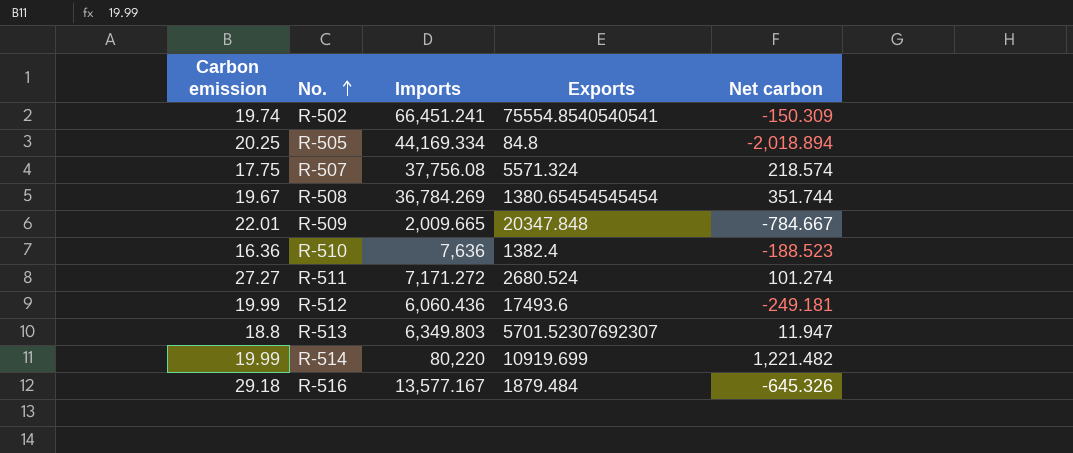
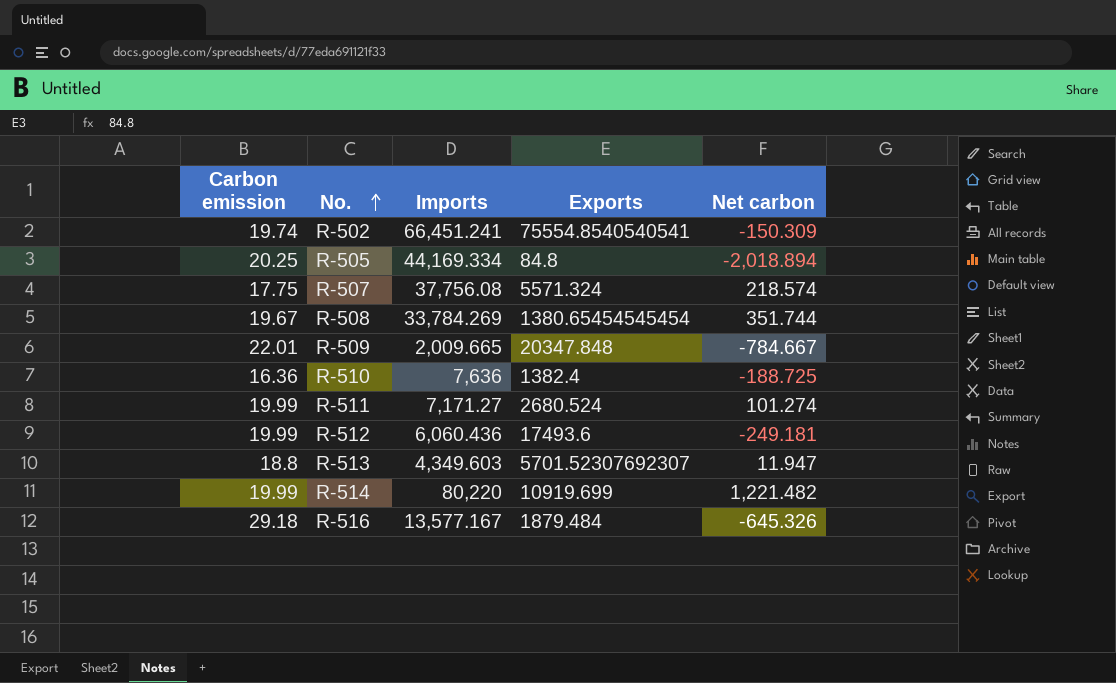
R-508 | Imports: 36,784.269 -> 33,784.269
R-510 | Net carbon: -188.523 -> -188.725
R-511 | Carbon emission: 27.27 -> 19.99
R-511 | Imports: 7,171.272 -> 7,171.27
R-513 | Imports: 6,349.803 -> 4,349.603

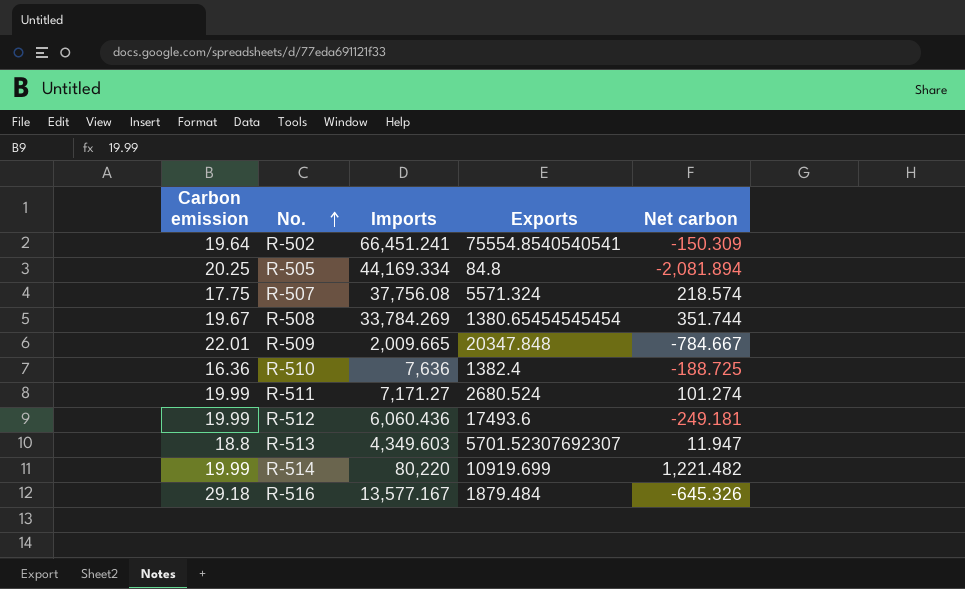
R-502 | Carbon emission: 19.74 -> 19.64
R-505 | Net carbon: -2,018.894 -> -2,081.894

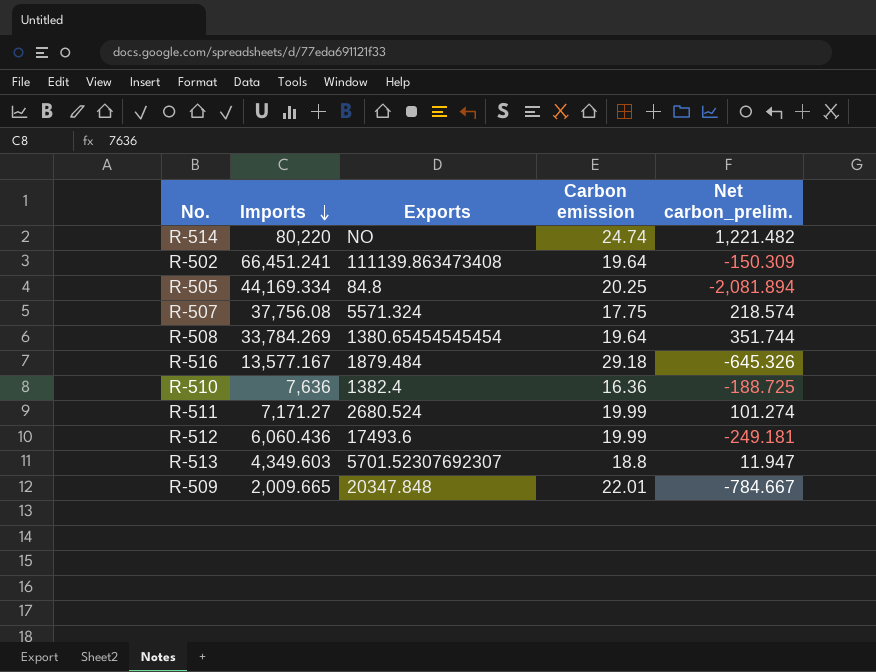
row order: No. ascending -> Imports descending
column Carbon emission | position: 1 -> 4
column name: Net carbon -> Net carbon_prelim.
R-514 | Exports: 10919.699 -> NO
R-514 | Carbon emission: 19.99 -> 24.74
R-502 | Exports: 75554.8540540541 -> 111139.863473408
R-508 | Carbon emission: 19.67 -> 19.64

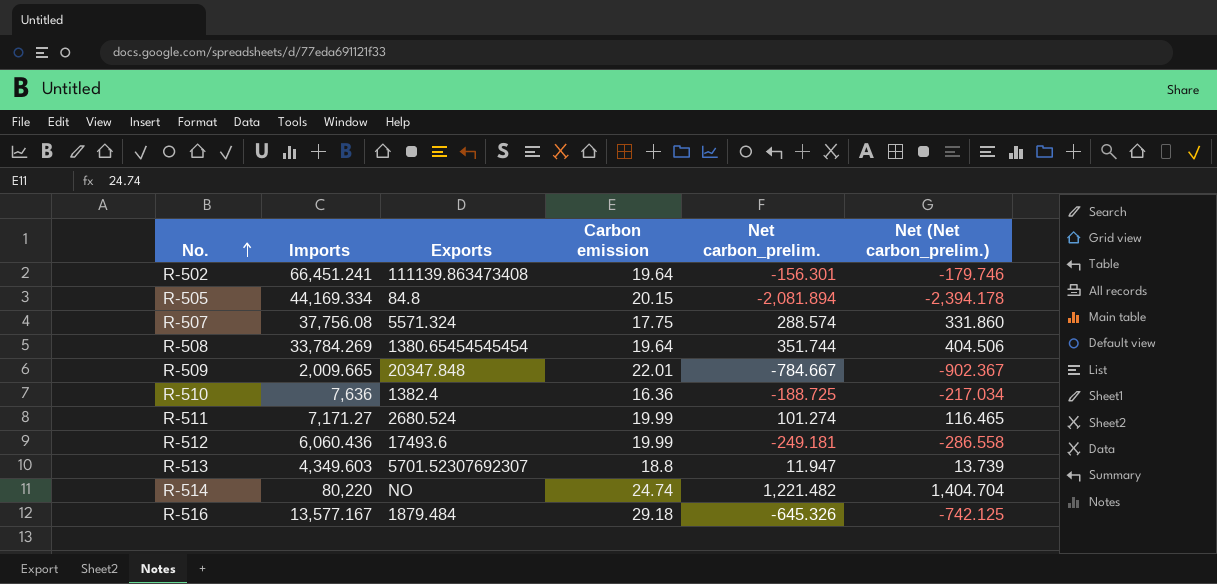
row order: Imports descending -> No. ascending
column Net (Net carbon_prelim.) | formula: none -> [Net carbon_prelim.] * 1.15
R-502 | Net carbon_prelim.: -150.309 -> -156.301
R-505 | Carbon emission: 20.25 -> 20.15
R-507 | Net carbon_prelim.: 218.574 -> 288.574

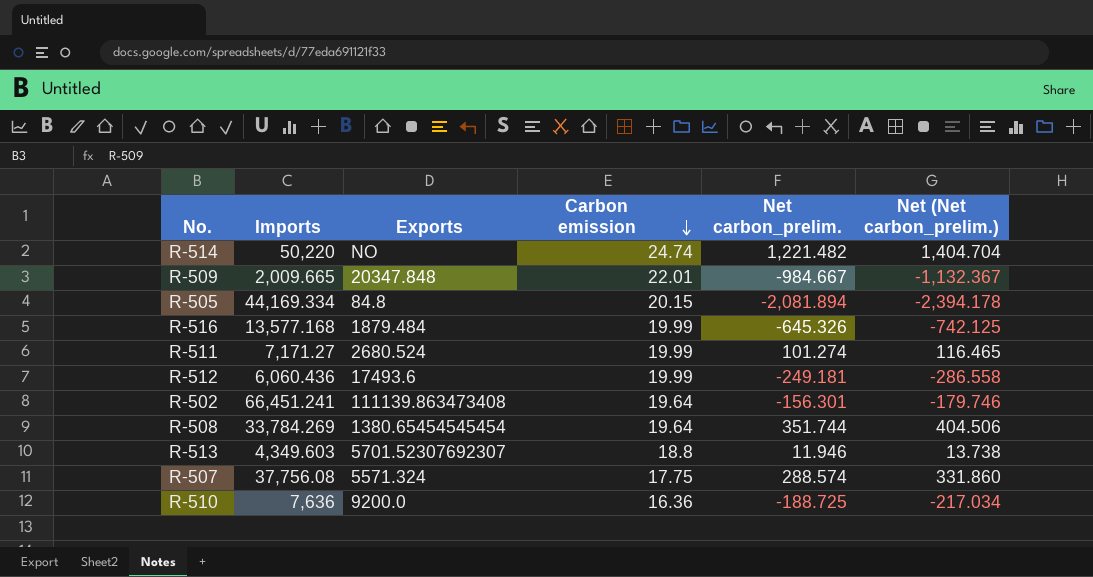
row order: No. ascending -> Carbon emission descending
R-514 | Imports: 80,220 -> 50,220
R-509 | Net carbon_prelim.: -784.667 -> -984.667
R-509 | Net (Net carbon_prelim.): -902.367 -> -1,132.367
R-516 | Imports: 13,577.167 -> 13,577.168
R-516 | Carbon emission: 29.18 -> 19.99
R-513 | Net carbon_prelim.: 11.947 -> 11.946
R-513 | Net (Net carbon_prelim.): 13.739 -> 13.738
R-510 | Exports: 1382.4 -> 9200.0

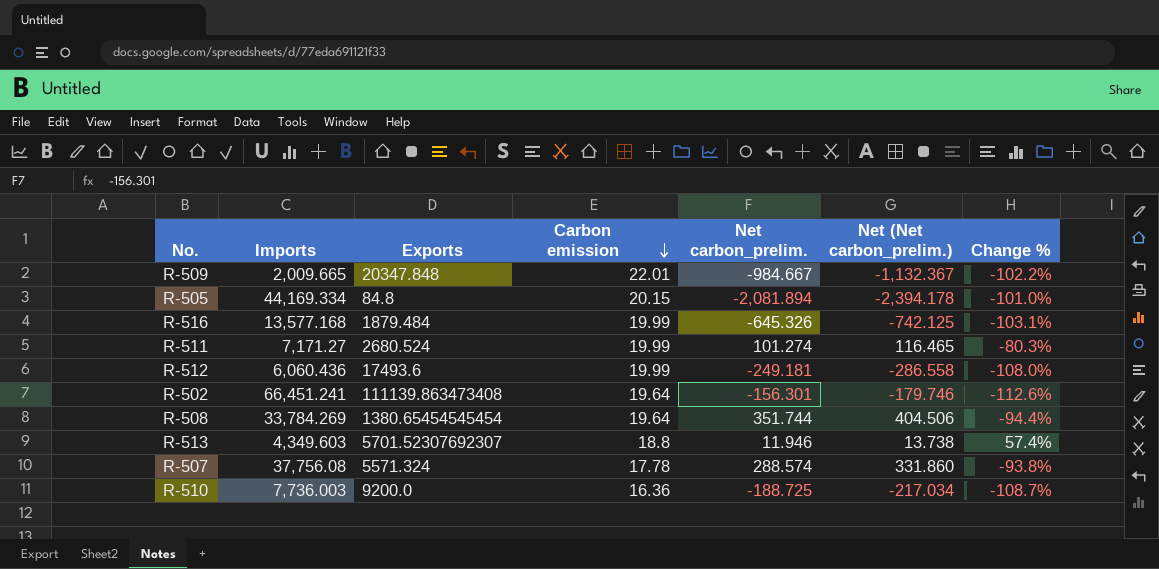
column Change % | formula: none -> ([Carbon emission] - [Net carbon_prelim.]) / [Net carbon_prelim.]
row R-514: 50,220 | NO | 24.74 | 1,221.482 | 1,404.704 -> none
R-507 | Carbon emission: 17.75 -> 17.78
R-510 | Imports: 7,636 -> 7,736.003

